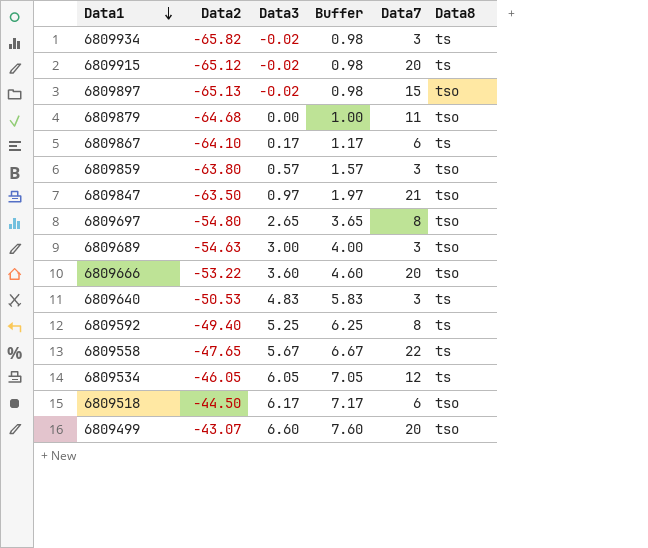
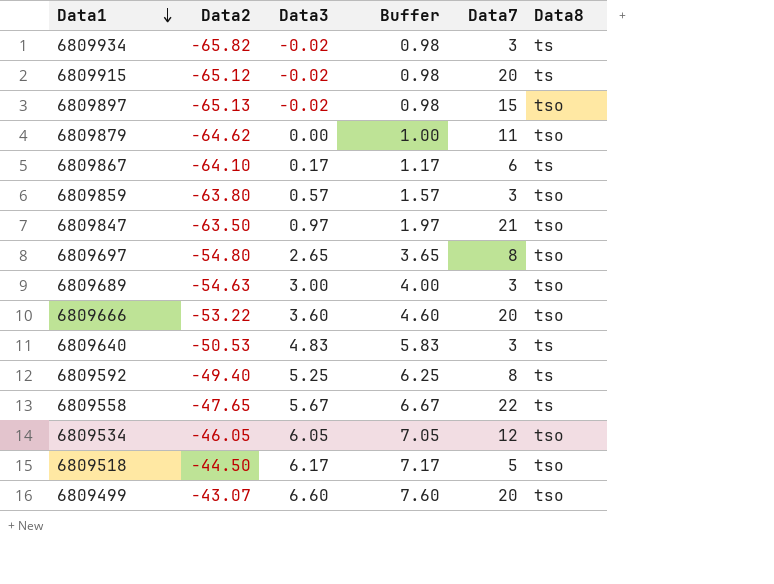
6809879 | Data2: -64.68 -> -64.62
6809534 | Data8: ts -> tso
6809518 | Data7: 6 -> 5

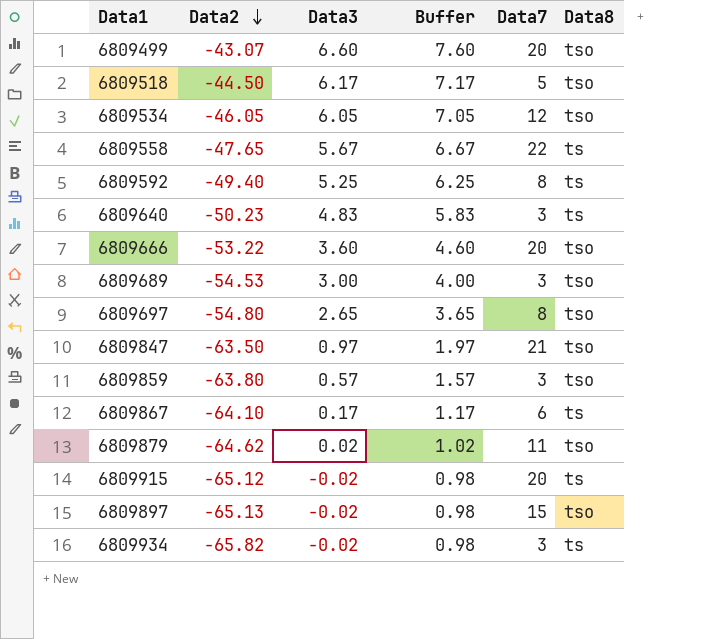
row order: Data1 descending -> Data2 descending
6809640 | Data2: -50.53 -> -50.23
6809689 | Data2: -54.63 -> -54.53
6809879 | Data3: 0.00 -> 0.02
6809879 | Buffer: 1.00 -> 1.02

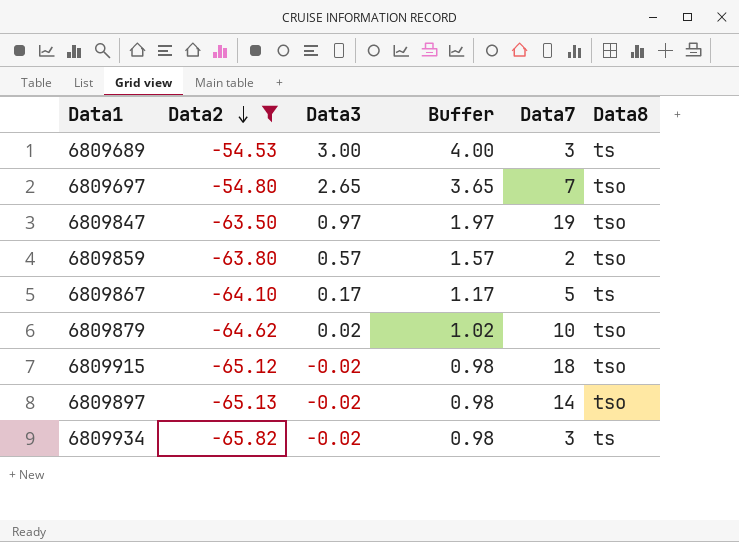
filter: none -> Data2 <= -54.53
6809689 | Data8: tso -> ts
6809697 | Data7: 8 -> 7
6809847 | Data7: 21 -> 19
6809859 | Data7: 3 -> 2
6809867 | Data7: 6 -> 5
6809879 | Data7: 11 -> 10
6809915 | Data7: 20 -> 18
6809915 | Data8: ts -> tso
6809897 | Data7: 15 -> 14

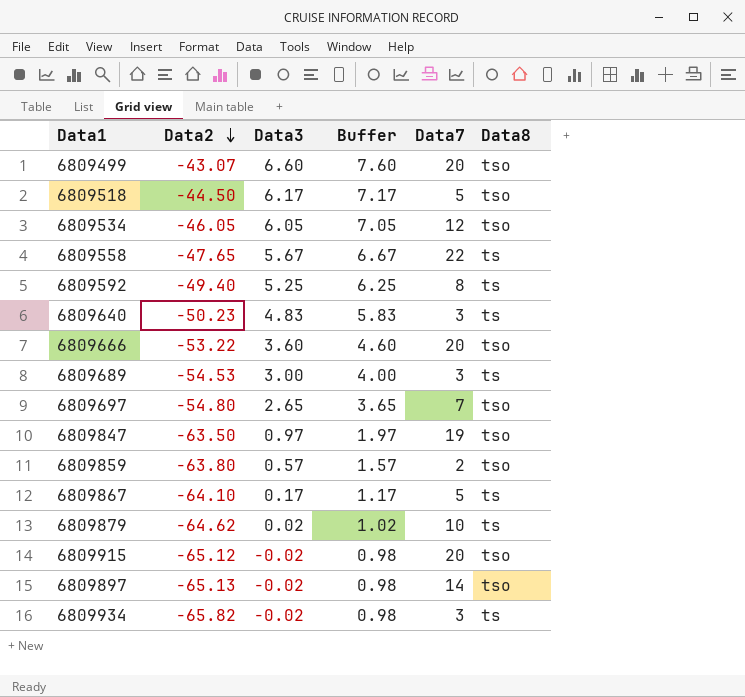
filter: Data2 <= -54.53 -> none
6809879 | Data8: tso -> ts
6809915 | Data7: 18 -> 20

